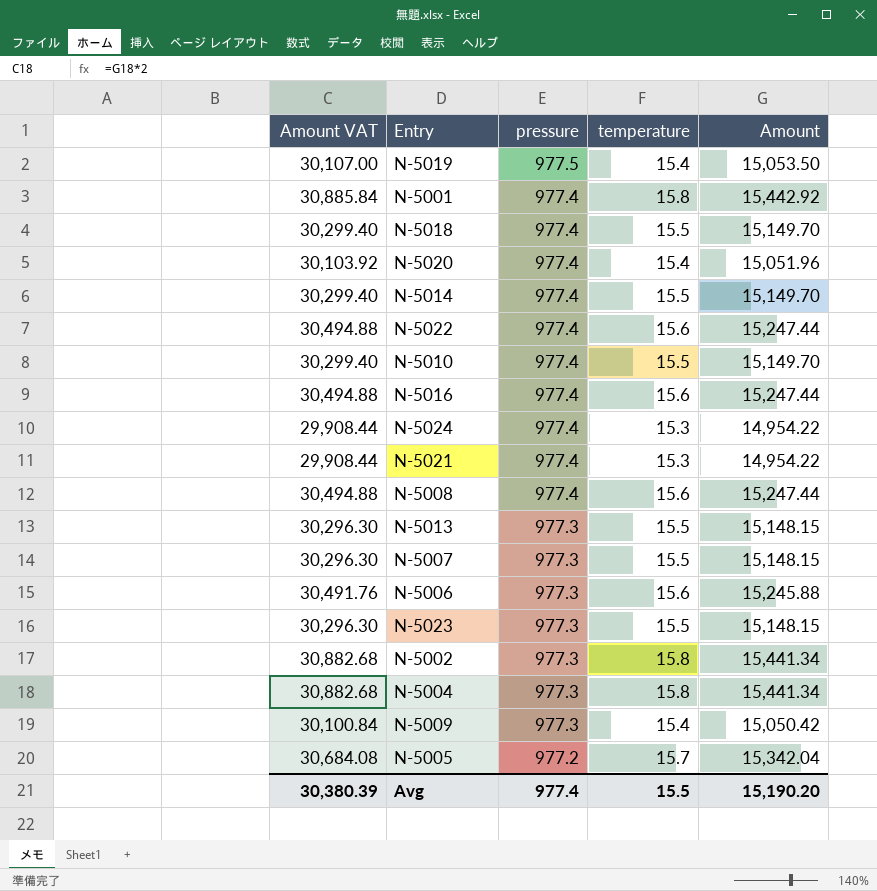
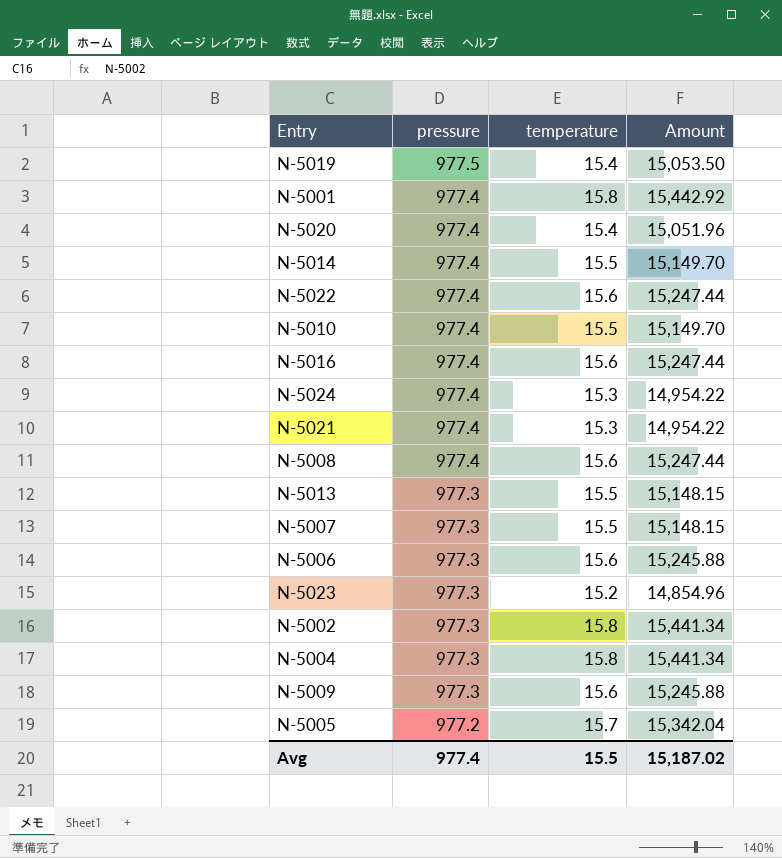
column Amount VAT | formula: [Amount] * 2 -> none
row N-5018: 30,299.40 | 977.4 | 15.5 | 15,149.70 -> none
N-5023 | temperature: 15.5 -> 15.2
N-5023 | Amount: 15,148.15 -> 14,854.96
N-5009 | temperature: 15.4 -> 15.6
N-5009 | Amount: 15,050.42 -> 15,245.88
Avg | Amount: 15,190.20 -> 15,187.02

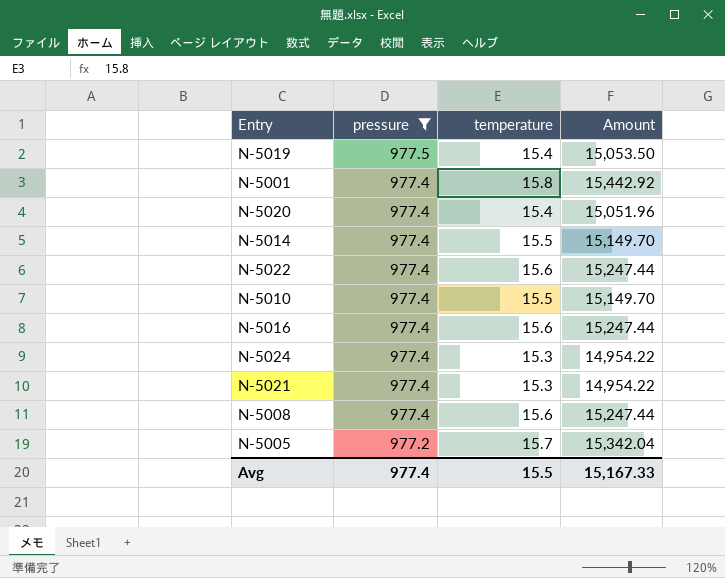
filter: none -> pressure != 977.3
Avg | Amount: 15,187.02 -> 15,167.33

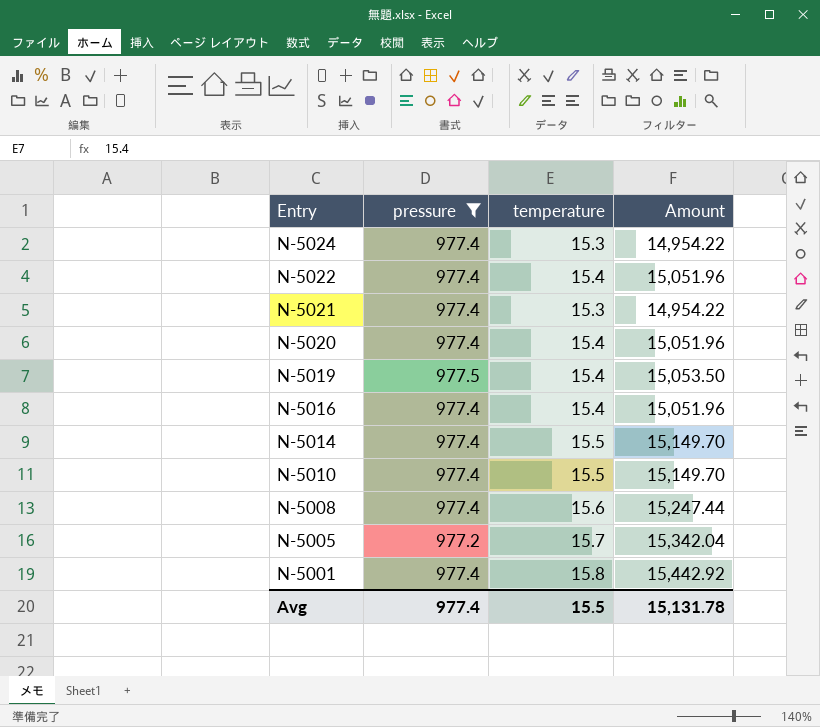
row order: pressure descending -> Entry descending
N-5022 | temperature: 15.6 -> 15.4
N-5022 | Amount: 15,247.44 -> 15,051.96
N-5016 | temperature: 15.6 -> 15.4
N-5016 | Amount: 15,247.44 -> 15,051.96
Avg | Amount: 15,167.33 -> 15,131.78

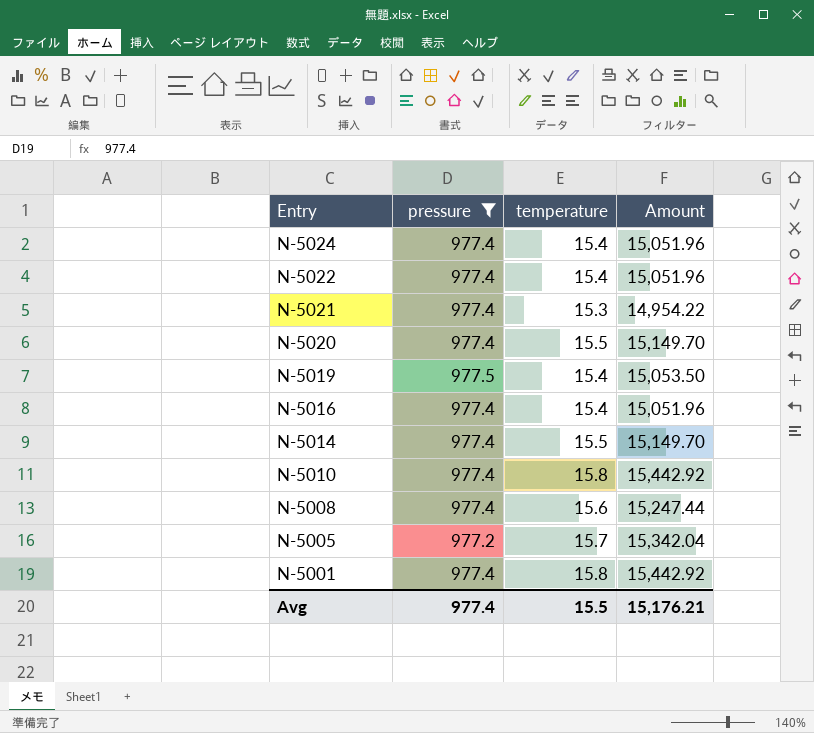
N-5024 | temperature: 15.3 -> 15.4
N-5024 | Amount: 14,954.22 -> 15,051.96
N-5020 | temperature: 15.4 -> 15.5
N-5020 | Amount: 15,051.96 -> 15,149.70
N-5010 | temperature: 15.5 -> 15.8
N-5010 | Amount: 15,149.70 -> 15,442.92
Avg | Amount: 15,131.78 -> 15,176.21

